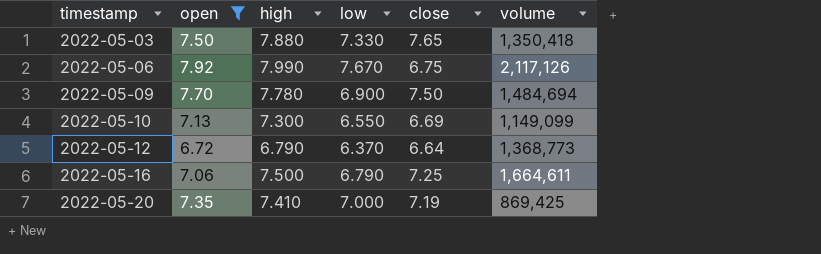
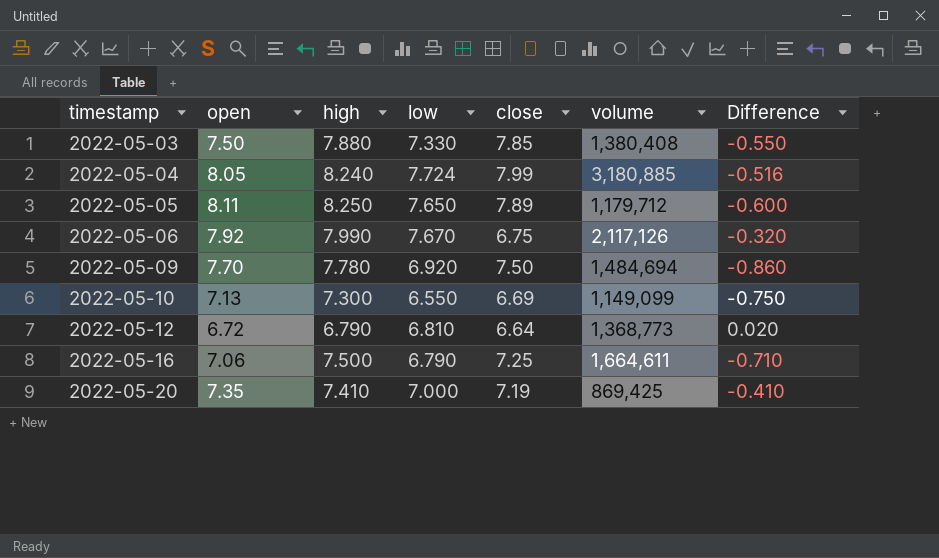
filter: open <= 7.92 -> none
column Difference | formula: none -> [low] - [high]
2022-05-03 | close: 7.65 -> 7.85
2022-05-03 | volume: 1,350,418 -> 1,380,408
2022-05-09 | low: 6.900 -> 6.920
2022-05-12 | low: 6.370 -> 6.810

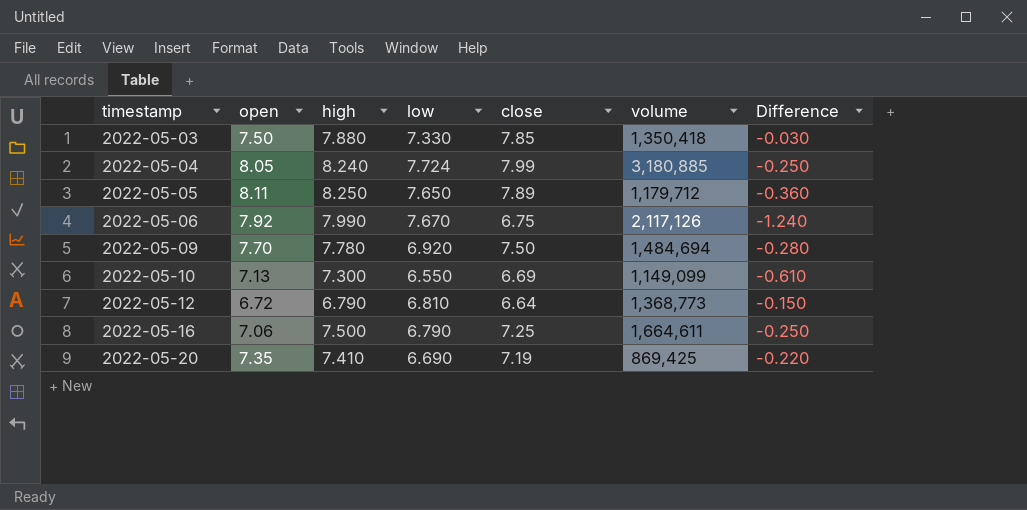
column Difference | formula: [low] - [high] -> [close] - [high]
2022-05-03 | volume: 1,380,408 -> 1,350,418
2022-05-20 | low: 7.000 -> 6.690

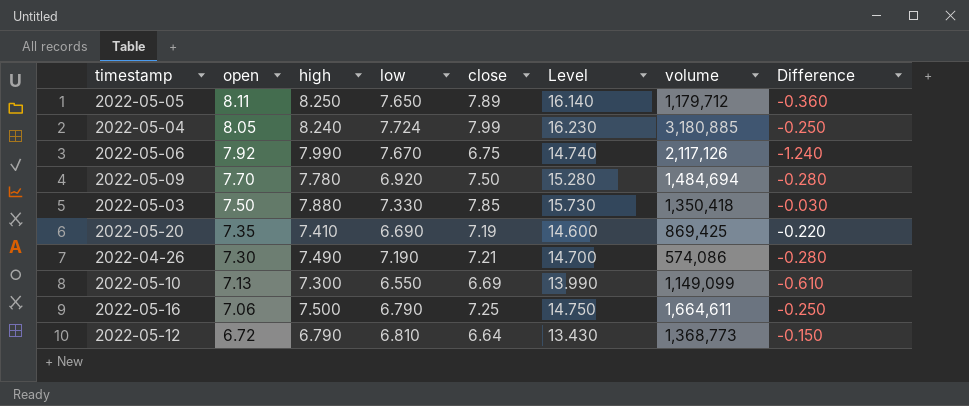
row order: timestamp ascending -> open descending
column Level | formula: none -> [high] + [close]
row 2022-04-26: none -> 7.30 | 7.490 | 7.190 | 7.21 | 14.700 | 574,086 | -0.280

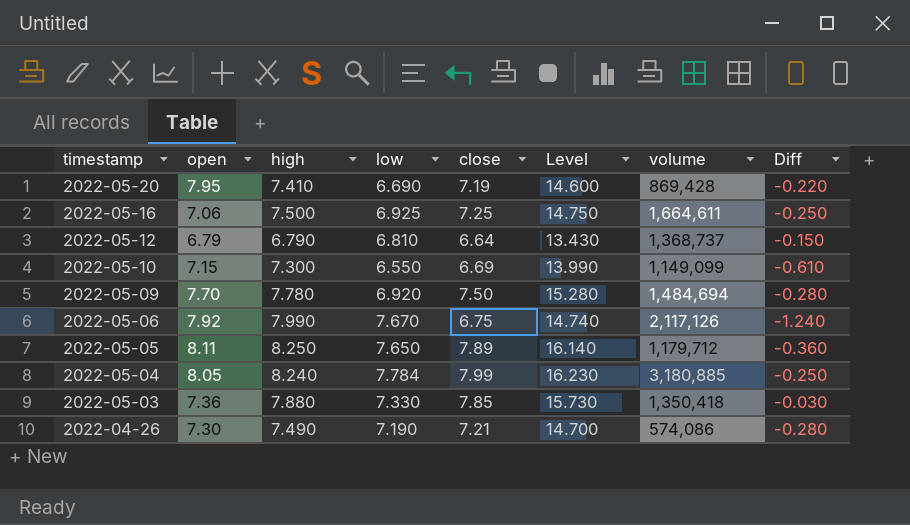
row order: open descending -> timestamp descending
column name: Difference -> Diff
2022-05-20 | open: 7.35 -> 7.95
2022-05-20 | volume: 869,425 -> 869,428
2022-05-16 | low: 6.790 -> 6.925
2022-05-12 | open: 6.72 -> 6.79
2022-05-12 | volume: 1,368,773 -> 1,368,737
2022-05-10 | open: 7.13 -> 7.15
2022-05-04 | low: 7.724 -> 7.784
2022-05-03 | open: 7.50 -> 7.36

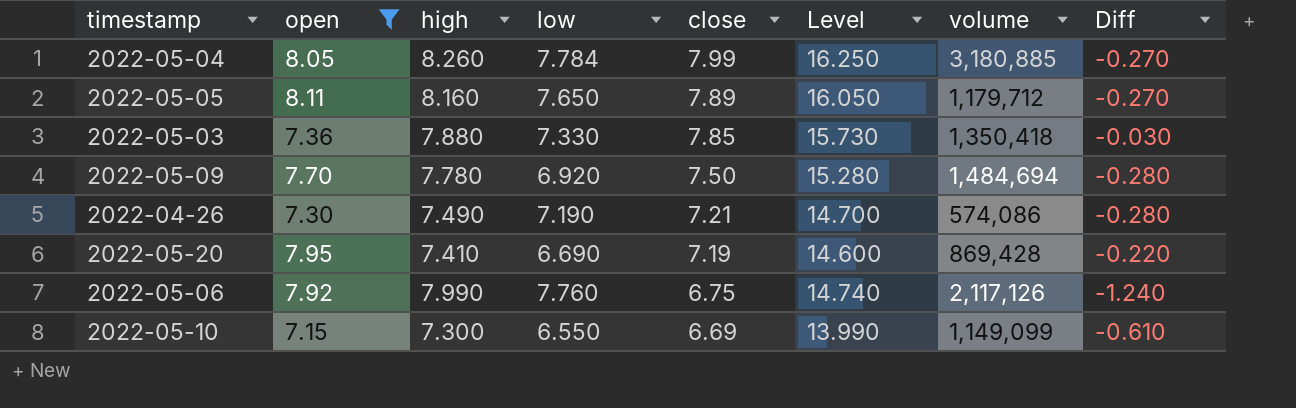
filter: none -> open >= 7.15
row order: timestamp descending -> close descending
2022-05-04 | high: 8.240 -> 8.260
2022-05-04 | Level: 16.230 -> 16.250
2022-05-04 | Diff: -0.250 -> -0.270
2022-05-05 | high: 8.250 -> 8.160
2022-05-05 | Level: 16.140 -> 16.050
2022-05-05 | Diff: -0.360 -> -0.270
2022-05-06 | low: 7.670 -> 7.760

